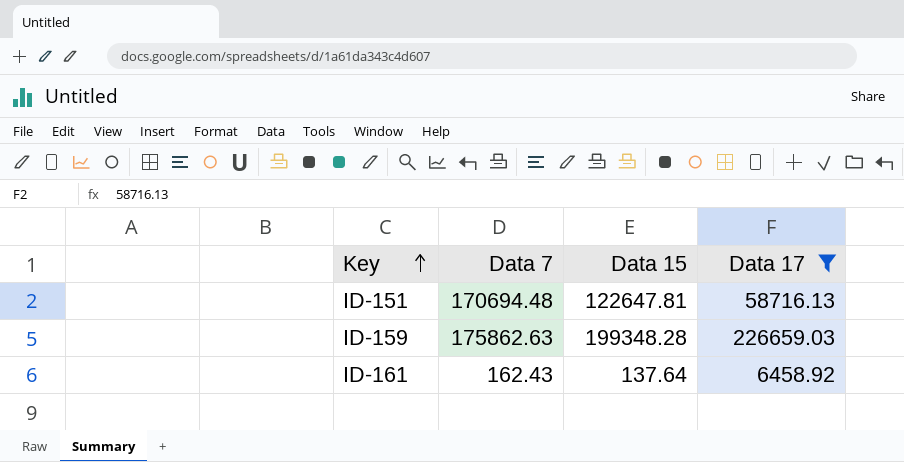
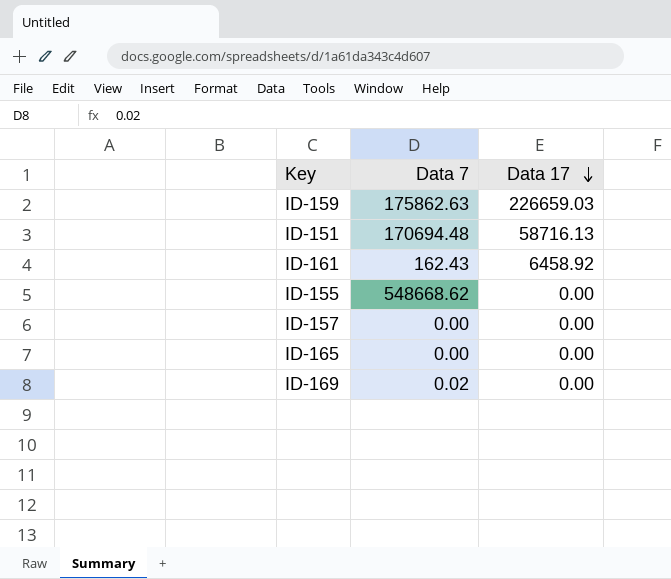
filter: Data 17 != 0.00 -> none
row order: Key ascending -> Data 17 descending
column Data 15 | position: 3 -> none

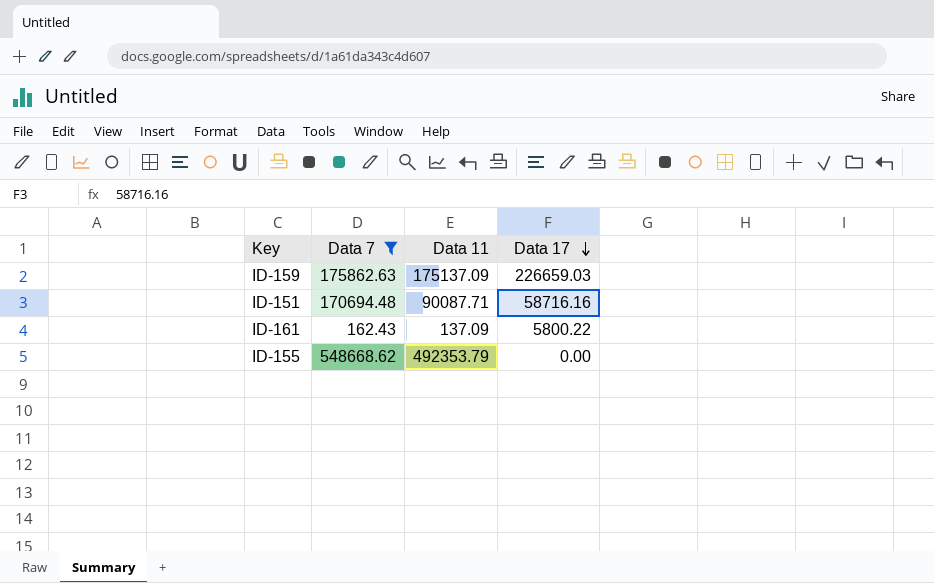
filter: none -> Data 7 >= 162.43
column Data 11 | position: none -> 3
ID-151 | Data 17: 58716.13 -> 58716.16
ID-161 | Data 17: 6458.92 -> 5800.22

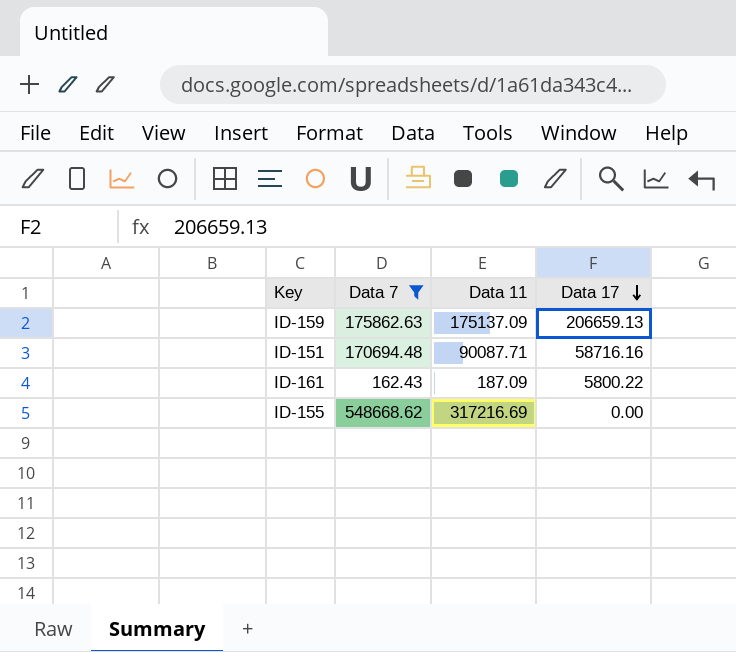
ID-159 | Data 17: 226659.03 -> 206659.13
ID-161 | Data 11: 137.09 -> 187.09
ID-155 | Data 11: 492353.79 -> 317216.69

